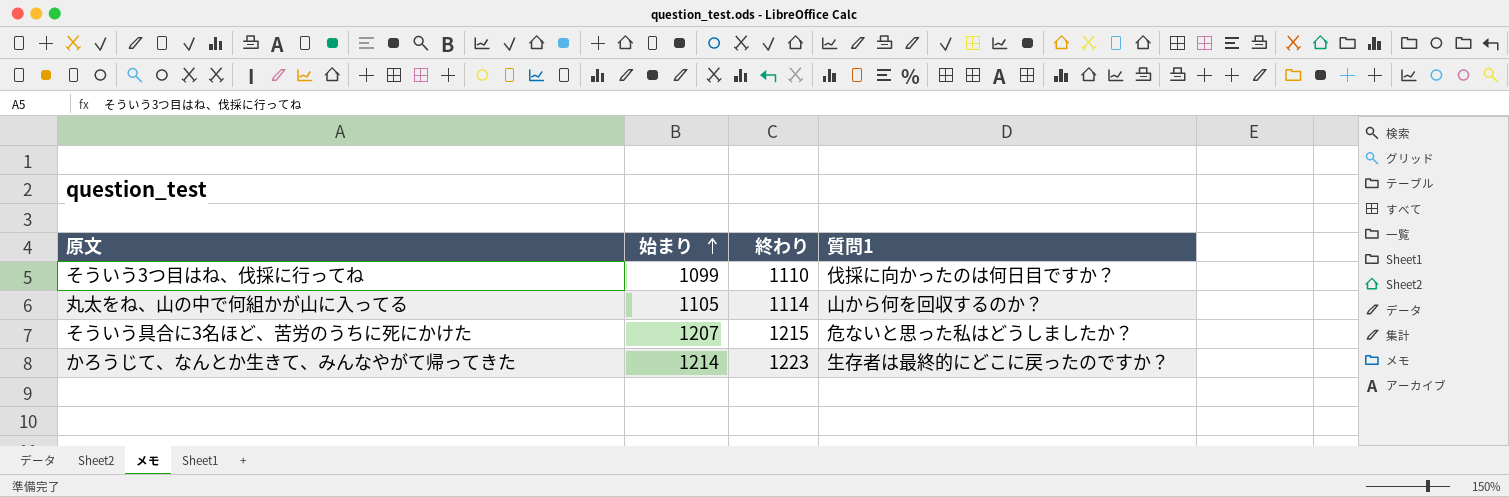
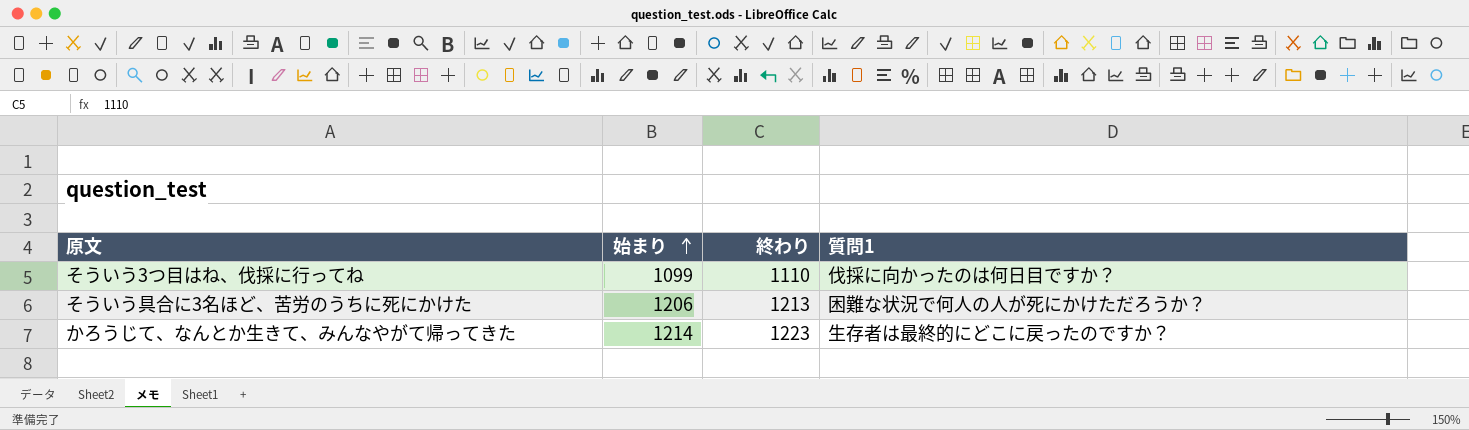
row 丸太をね、山の中で何組かが山に入ってる: 1105 | 1114 | 山から何を回収するのか？ -> none
そういう具合に3名ほど、苦労のうちに死にかけた | 始まり: 1207 -> 1206
そういう具合に3名ほど、苦労のうちに死にかけた | 終わり: 1215 -> 1213
そういう具合に3名ほど、苦労のうちに死にかけた | 質問1: 危ないと思った私はどうしましたか？ -> 困難な状況で何人の人が死にかけただろうか？

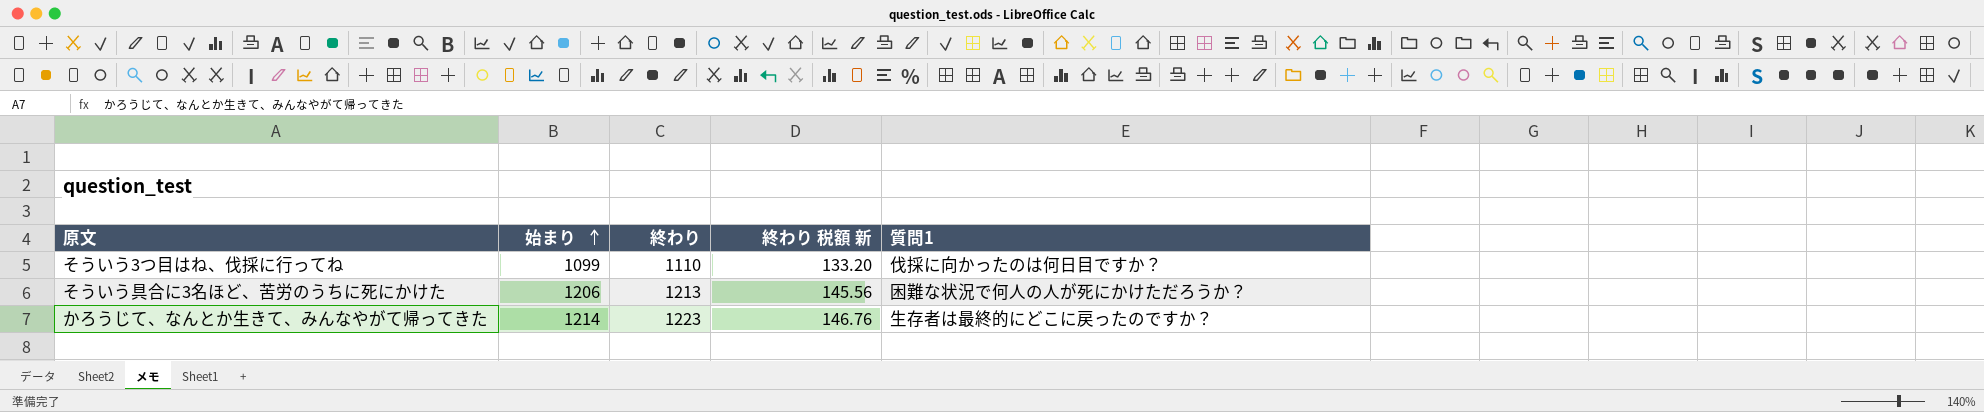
column 終わり 税額 新 | formula: none -> [終わり] * 0.12

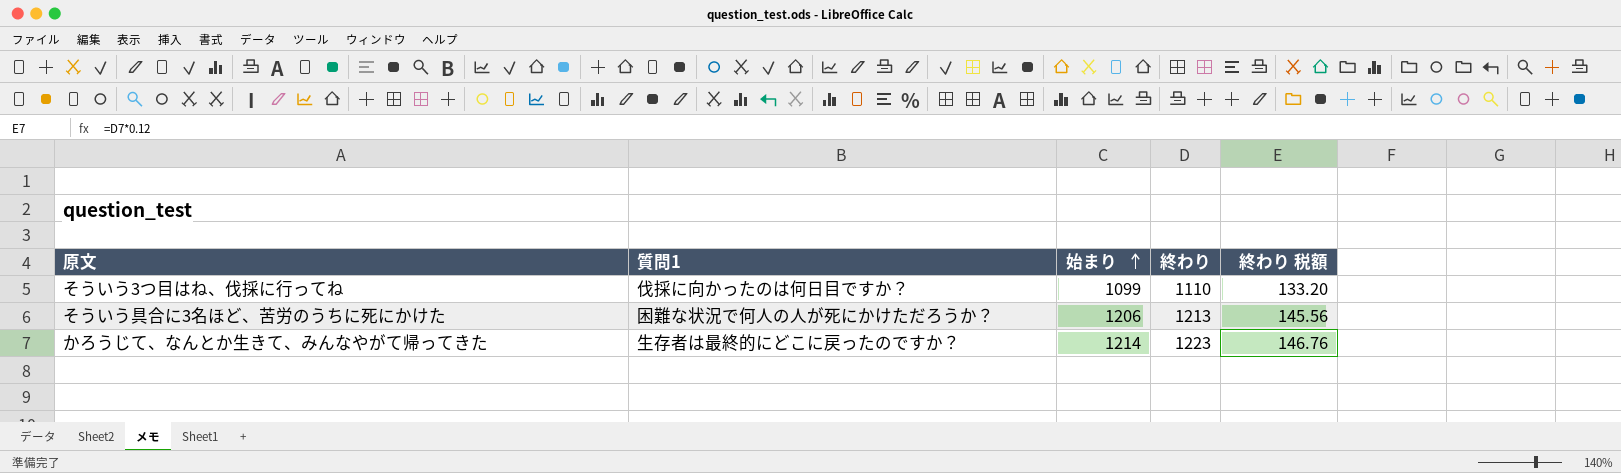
column 質問1 | position: 5 -> 2
column name: 終わり 税額 新 -> 終わり 税額

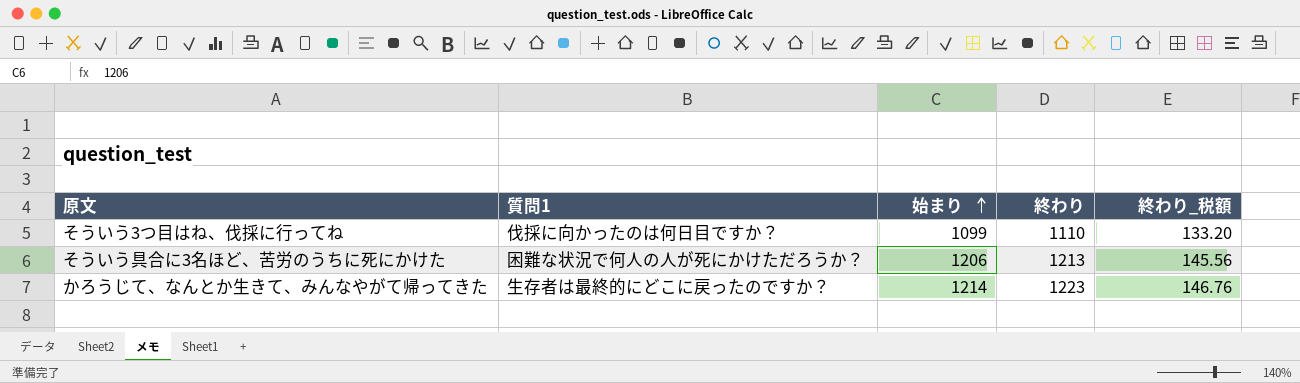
column name: 終わり 税額 -> 終わり_税額

